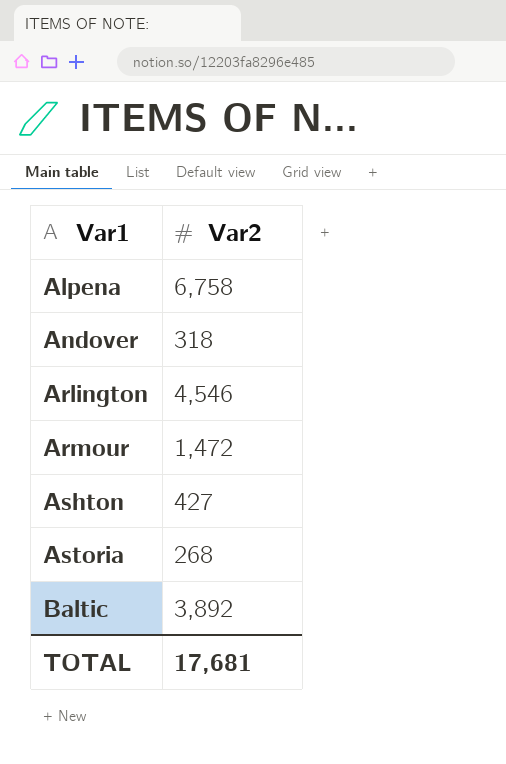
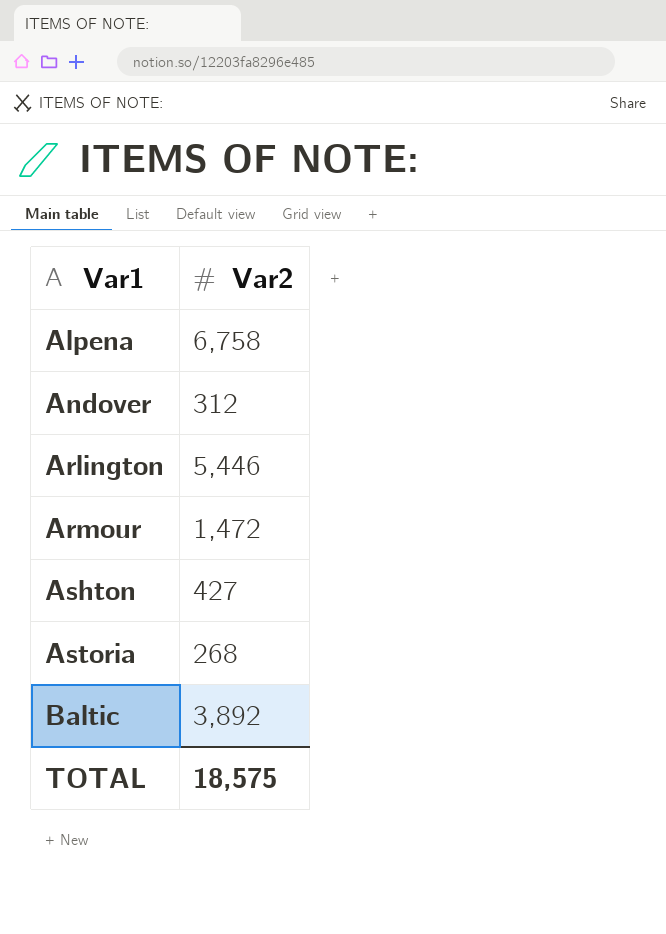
Andover | Var2: 318 -> 312
Arlington | Var2: 4,546 -> 5,446
TOTAL | Var2: 17,681 -> 18,575

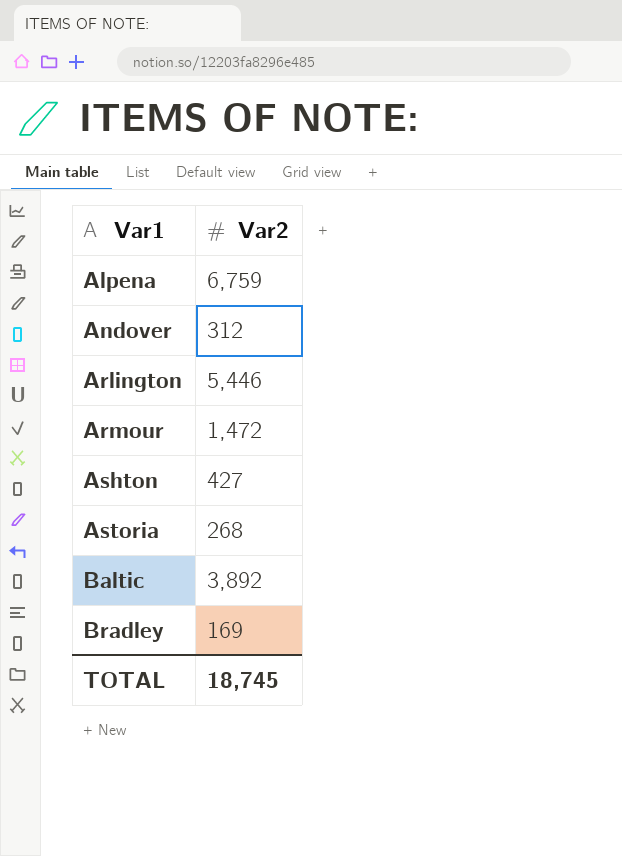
Alpena | Var2: 6,758 -> 6,759
row Bradley: none -> 169
TOTAL | Var2: 18,575 -> 18,745

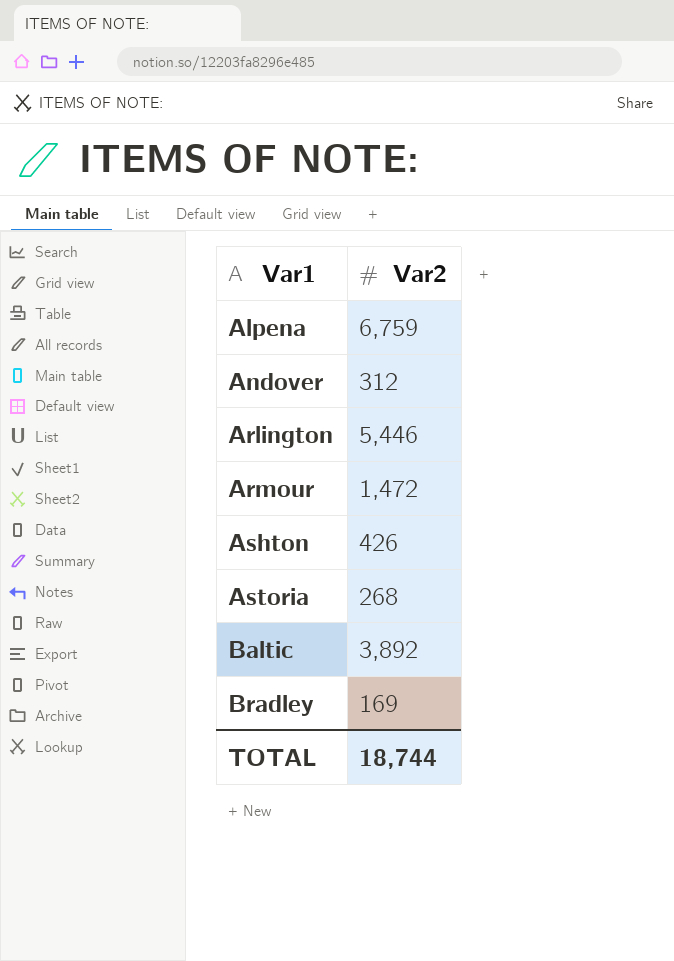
Ashton | Var2: 427 -> 426
TOTAL | Var2: 18,745 -> 18,744

